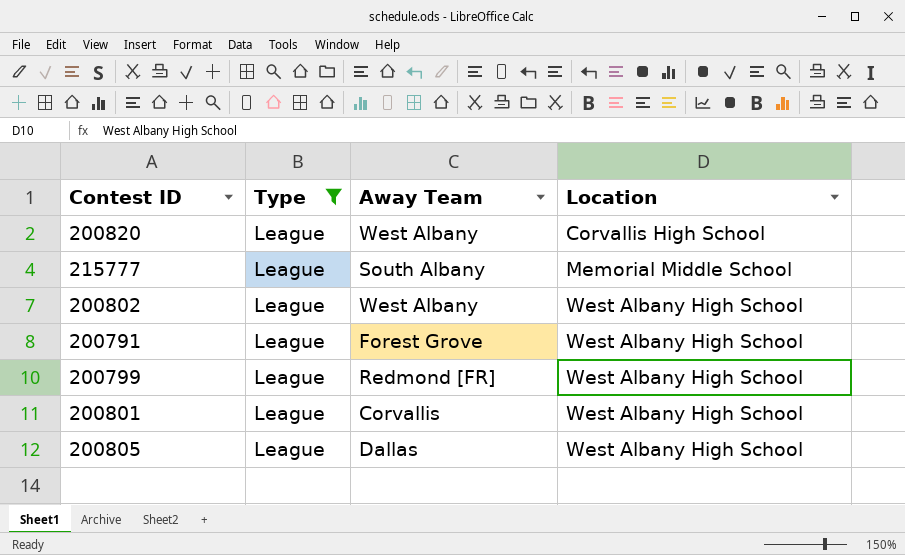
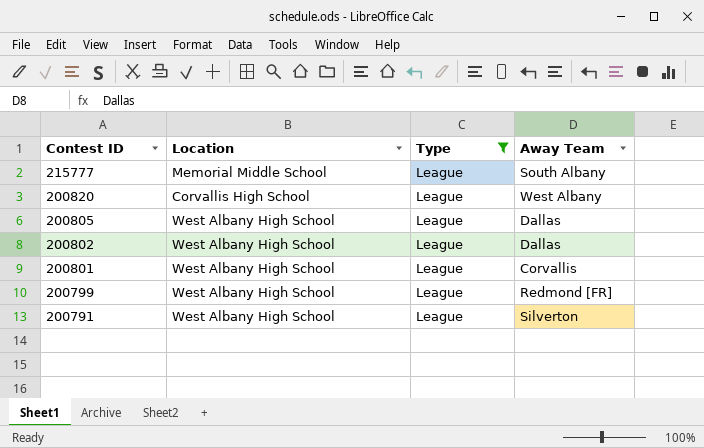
row order: Location ascending -> Contest ID descending
column Location | position: 4 -> 2
200802 | Away Team: West Albany -> Dallas
200791 | Away Team: Forest Grove -> Silverton

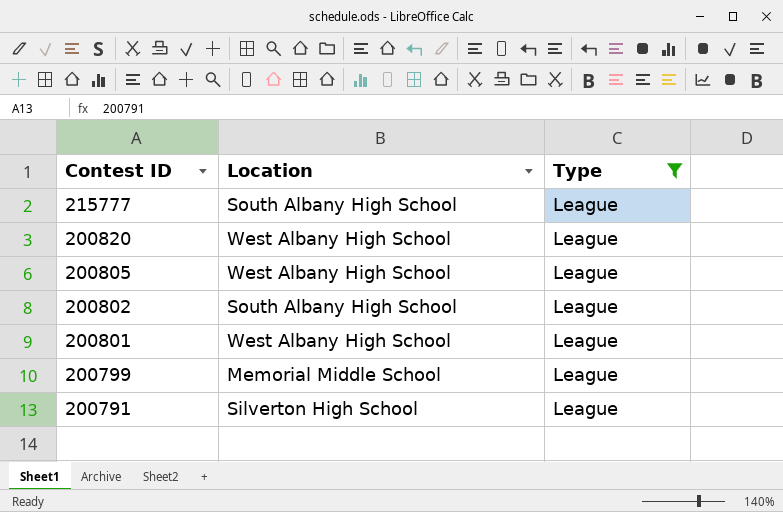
column Away Team | position: 4 -> none
215777 | Location: Memorial Middle School -> South Albany High School
200820 | Location: Corvallis High School -> West Albany High School
200802 | Location: West Albany High School -> South Albany High School
200799 | Location: West Albany High School -> Memorial Middle School
200791 | Location: West Albany High School -> Silverton High School

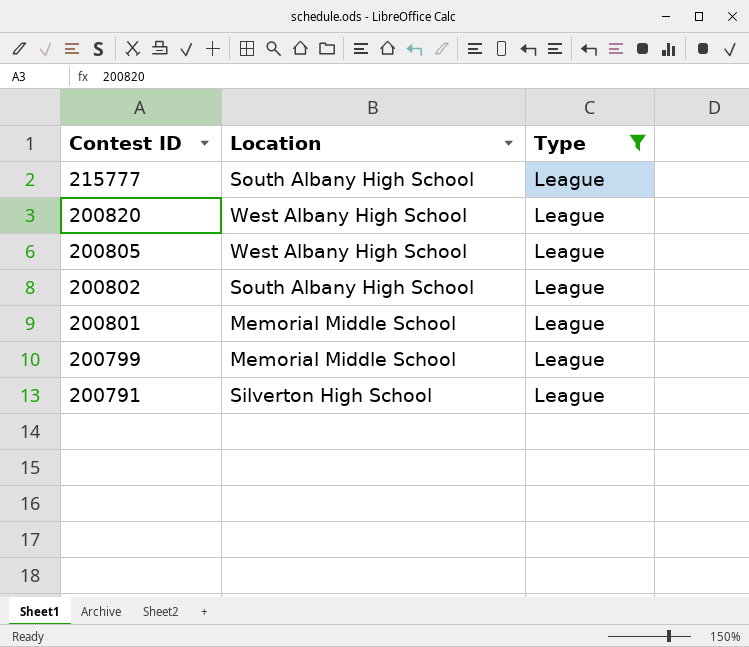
200801 | Location: West Albany High School -> Memorial Middle School

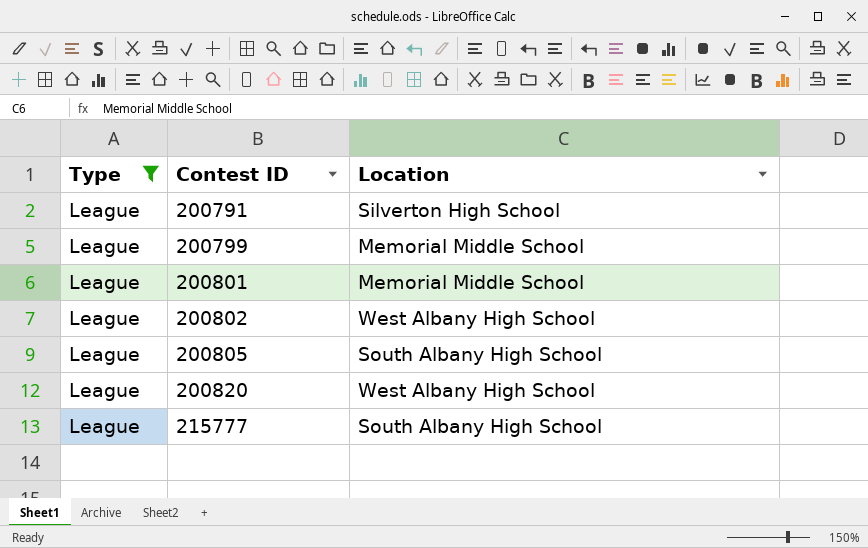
row order: Contest ID descending -> Contest ID ascending
column Type | position: 3 -> 1
200802 | Location: South Albany High School -> West Albany High School
200805 | Location: West Albany High School -> South Albany High School

